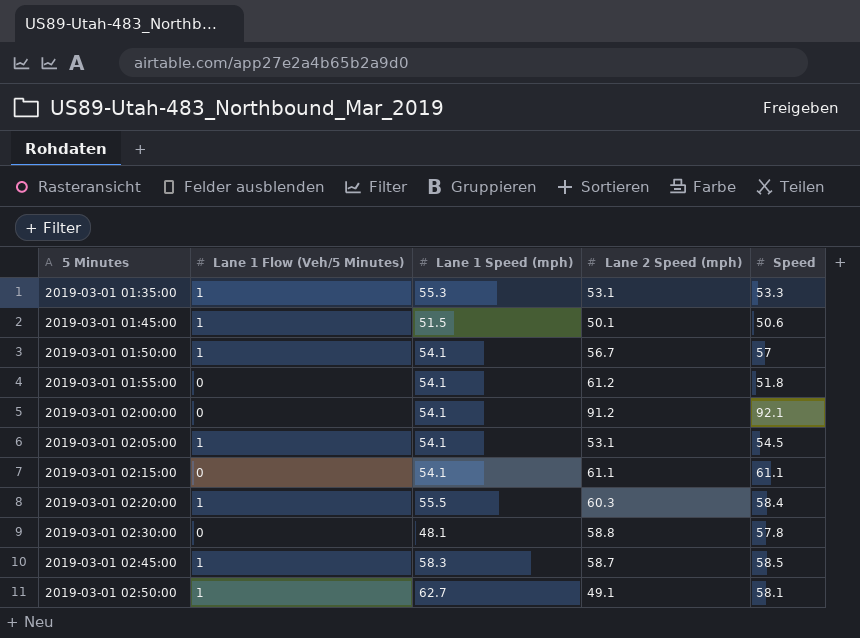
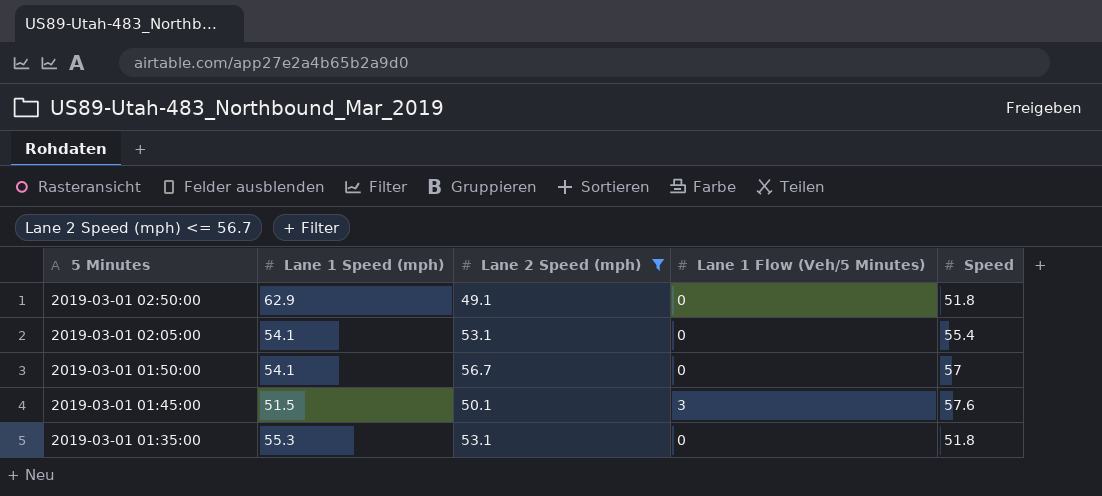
filter: none -> Lane 2 Speed (mph) <= 56.7
row order: 5 Minutes ascending -> 5 Minutes descending
column Lane 1 Flow (Veh/5 Minutes) | position: 2 -> 4
2019-03-01 02:50:00 | Lane 1 Speed (mph): 62.7 -> 62.9
2019-03-01 02:50:00 | Lane 1 Flow (Veh/5 Minutes): 1 -> 0
2019-03-01 02:50:00 | Speed: 58.1 -> 51.8
2019-03-01 02:05:00 | Lane 1 Flow (Veh/5 Minutes): 1 -> 0
2019-03-01 02:05:00 | Speed: 54.5 -> 55.4
2019-03-01 01:50:00 | Lane 1 Flow (Veh/5 Minutes): 1 -> 0
2019-03-01 01:45:00 | Lane 1 Flow (Veh/5 Minutes): 1 -> 3
2019-03-01 01:45:00 | Speed: 50.6 -> 57.6
2019-03-01 01:35:00 | Lane 1 Flow (Veh/5 Minutes): 1 -> 0
2019-03-01 01:35:00 | Speed: 53.3 -> 51.8

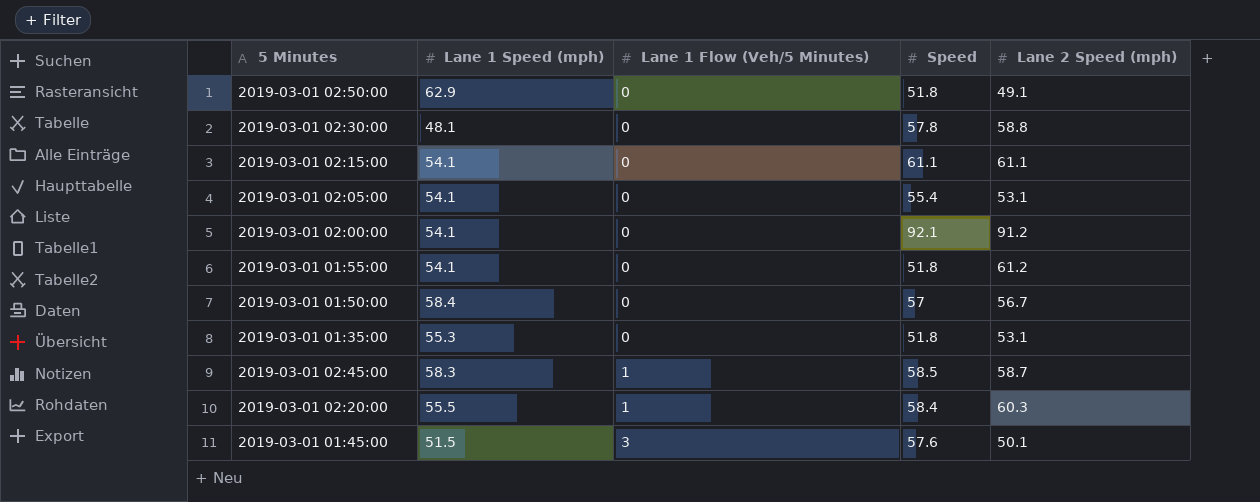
filter: Lane 2 Speed (mph) <= 56.7 -> none
row order: 5 Minutes descending -> Lane 1 Flow (Veh/5 Minutes) ascending
column Lane 2 Speed (mph) | position: 3 -> 5
2019-03-01 01:50:00 | Lane 1 Speed (mph): 54.1 -> 58.4

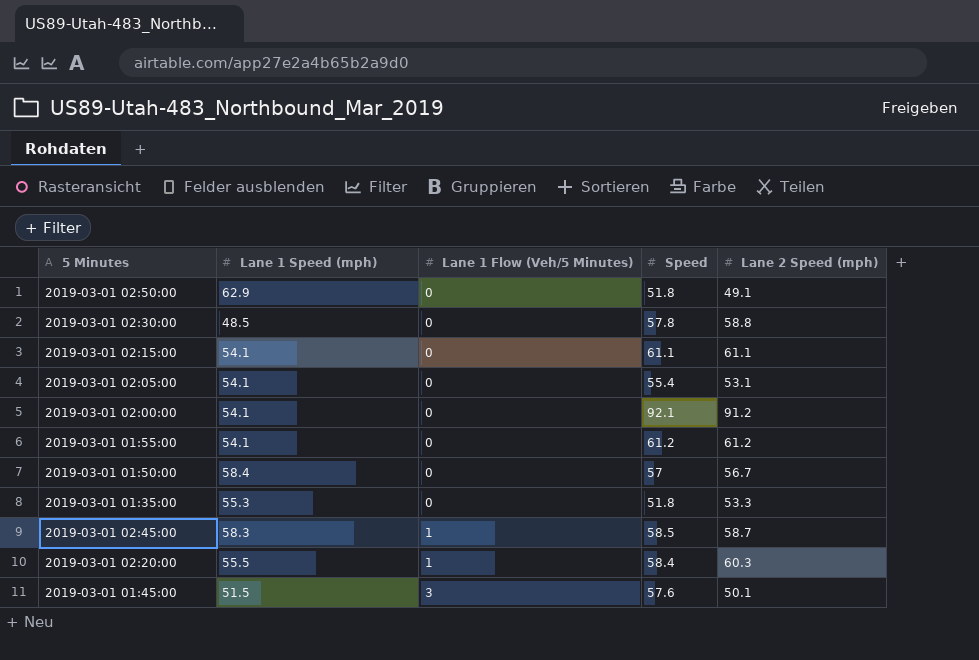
2019-03-01 02:30:00 | Lane 1 Speed (mph): 48.1 -> 48.5
2019-03-01 01:55:00 | Speed: 51.8 -> 61.2
2019-03-01 01:35:00 | Lane 2 Speed (mph): 53.1 -> 53.3

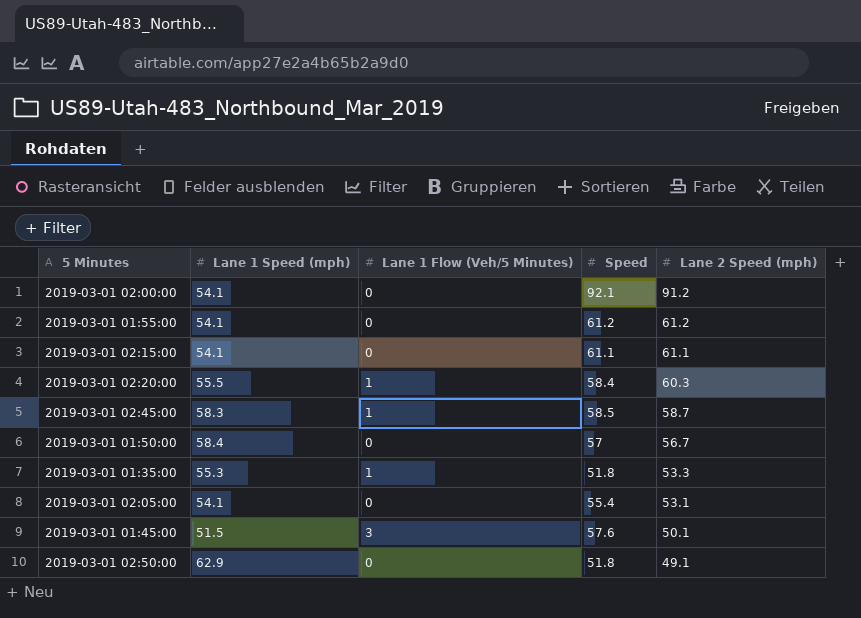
row order: Lane 1 Flow (Veh/5 Minutes) ascending -> Lane 2 Speed (mph) descending
row 2019-03-01 02:30:00: 48.5 | 0 | 57.8 | 58.8 -> none
2019-03-01 01:35:00 | Lane 1 Flow (Veh/5 Minutes): 0 -> 1

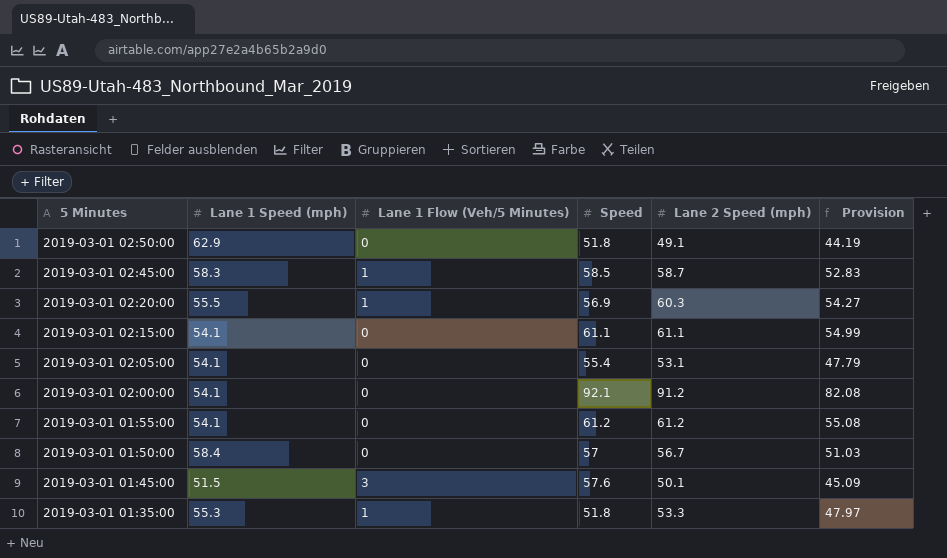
row order: Lane 2 Speed (mph) descending -> 5 Minutes descending
column Provision | formula: none -> [Lane 2 Speed (mph)] * 0.9
2019-03-01 02:20:00 | Speed: 58.4 -> 56.9

